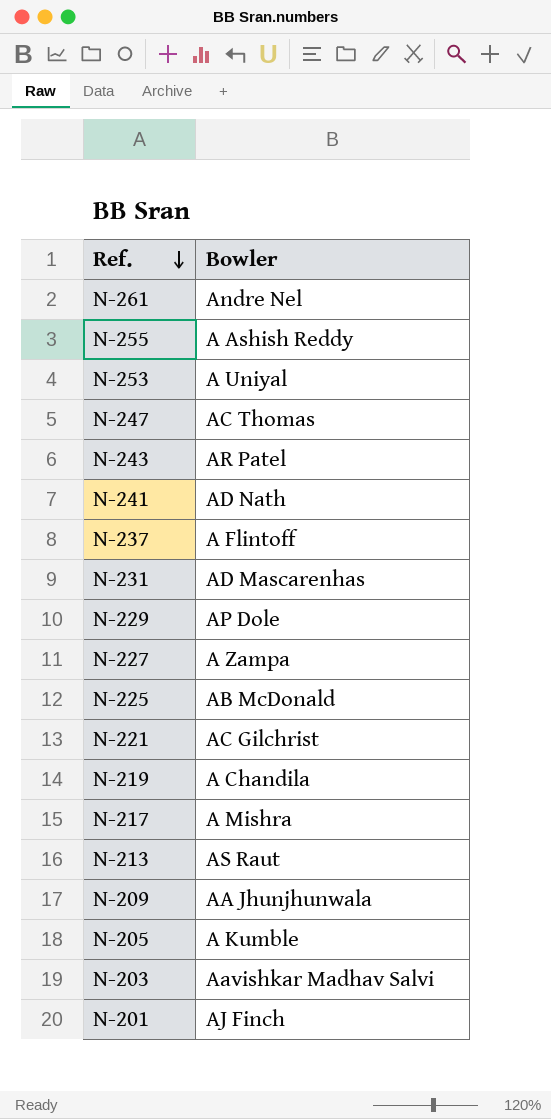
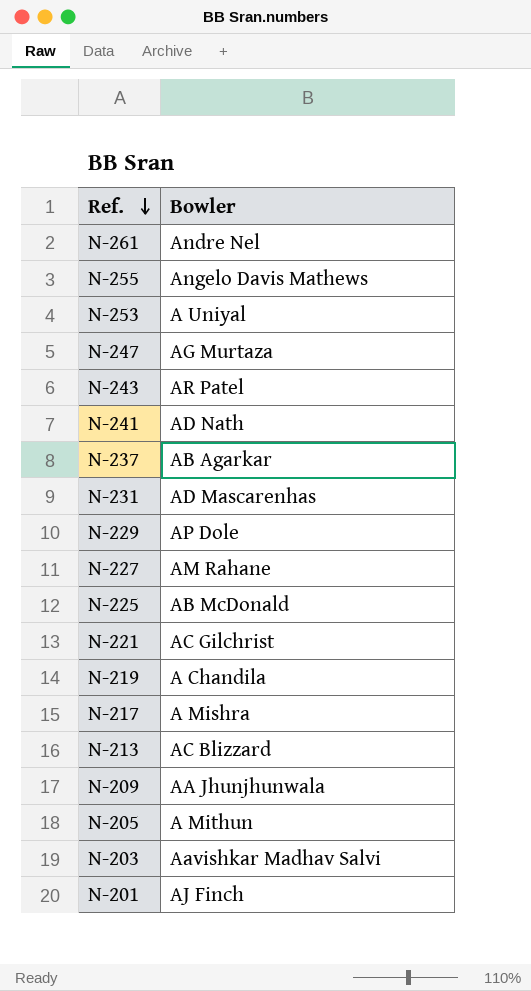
N-255 | Bowler: A Ashish Reddy -> Angelo Davis Mathews
N-247 | Bowler: AC Thomas -> AG Murtaza
N-237 | Bowler: A Flintoff -> AB Agarkar
N-227 | Bowler: A Zampa -> AM Rahane
N-213 | Bowler: AS Raut -> AC Blizzard
N-205 | Bowler: A Kumble -> A Mithun

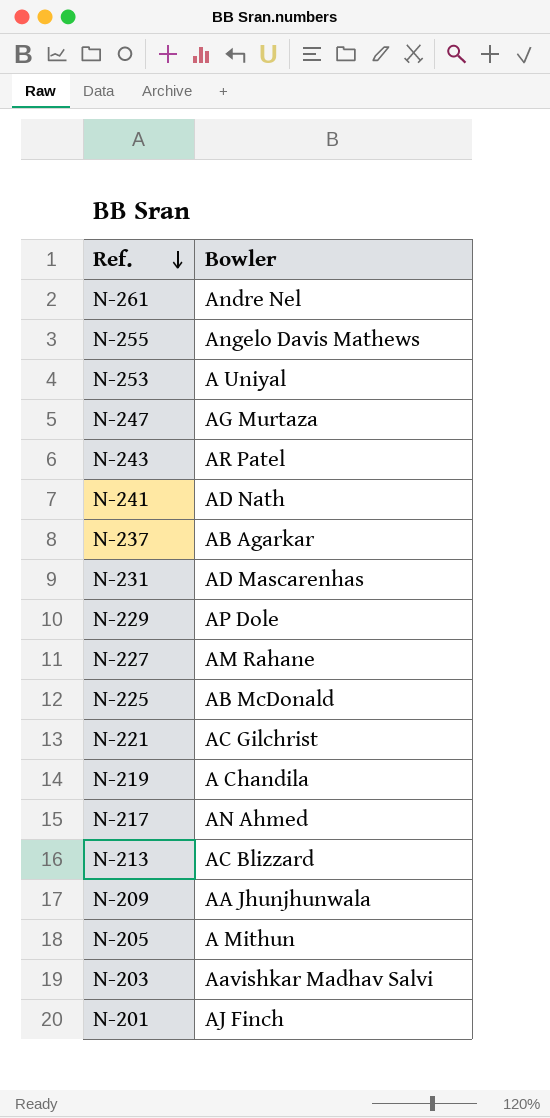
N-217 | Bowler: A Mishra -> AN Ahmed

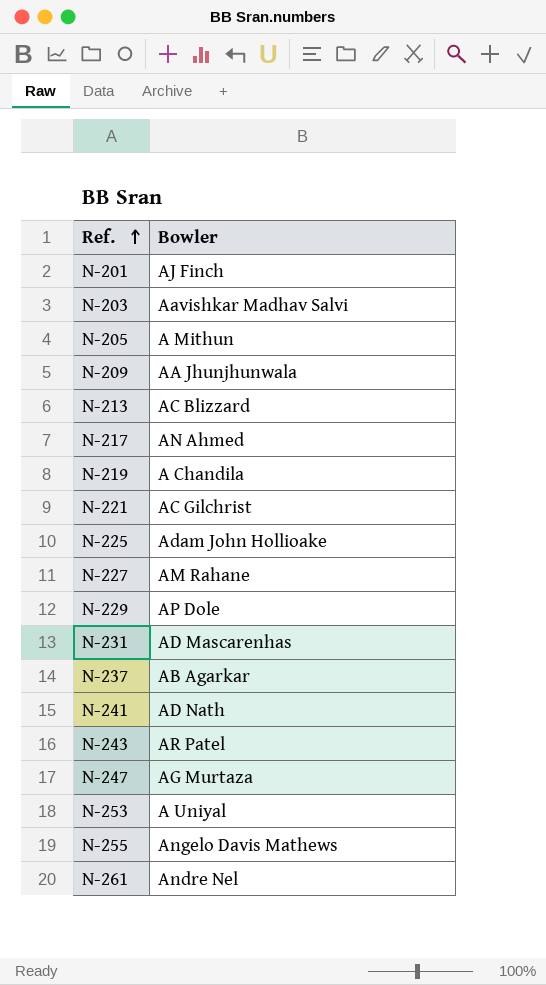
row order: Ref. descending -> Ref. ascending
N-225 | Bowler: AB McDonald -> Adam John Hollioake

